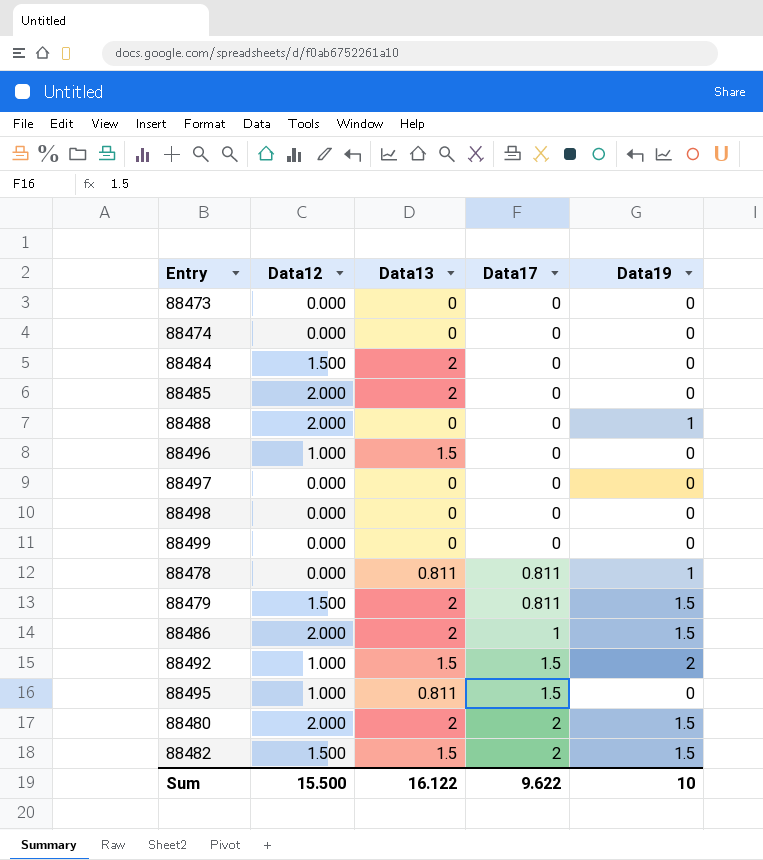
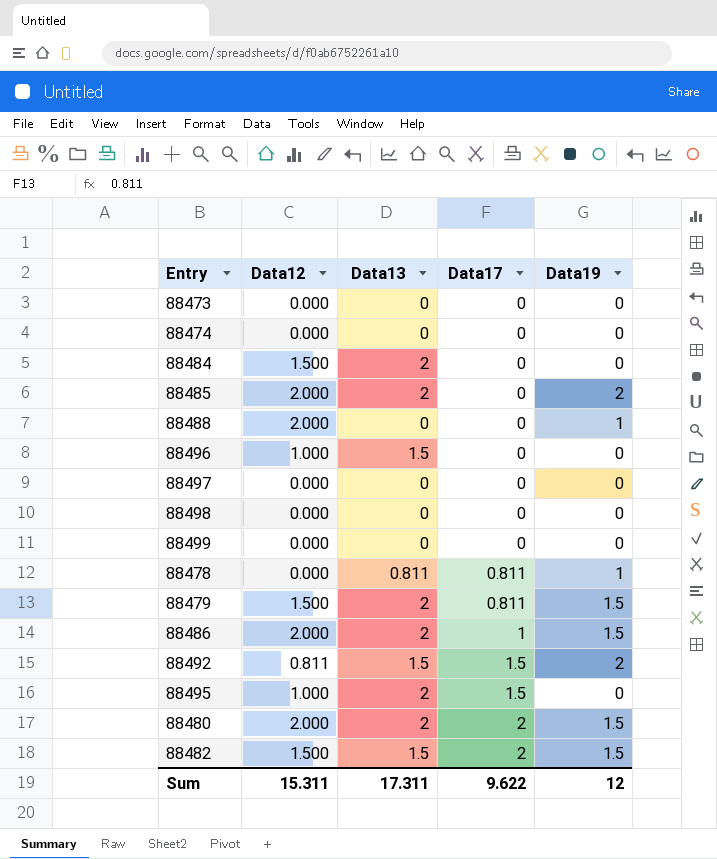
88485 | Data19: 0 -> 2
88492 | Data12: 1.000 -> 0.811
88495 | Data13: 0.811 -> 2
Sum | Data12: 15.500 -> 15.311
Sum | Data13: 16.122 -> 17.311
Sum | Data19: 10 -> 12

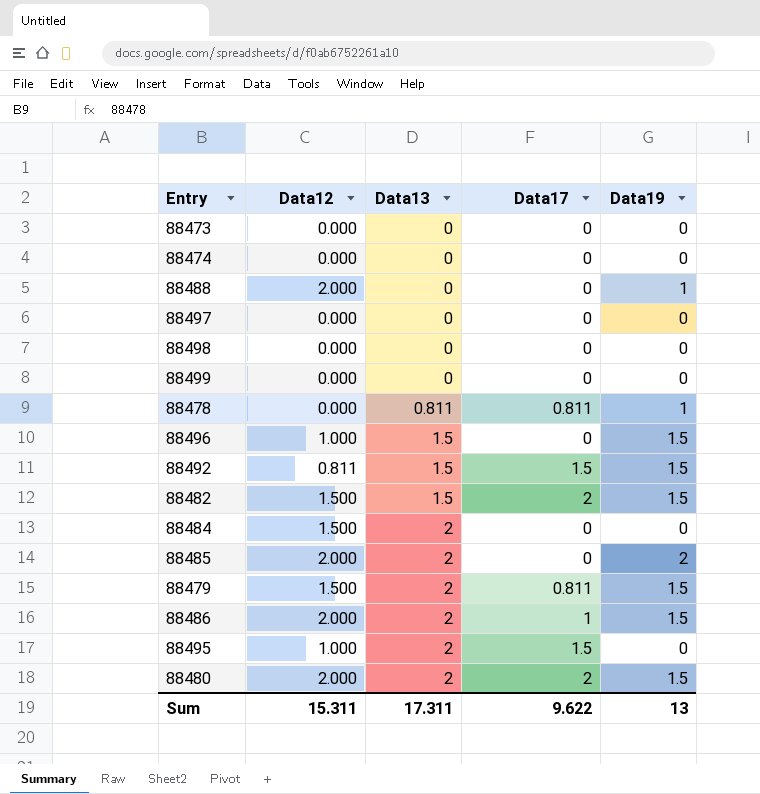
row order: Data17 ascending -> Data13 ascending
88496 | Data19: 0 -> 1.5
88492 | Data19: 2 -> 1.5
Sum | Data19: 12 -> 13

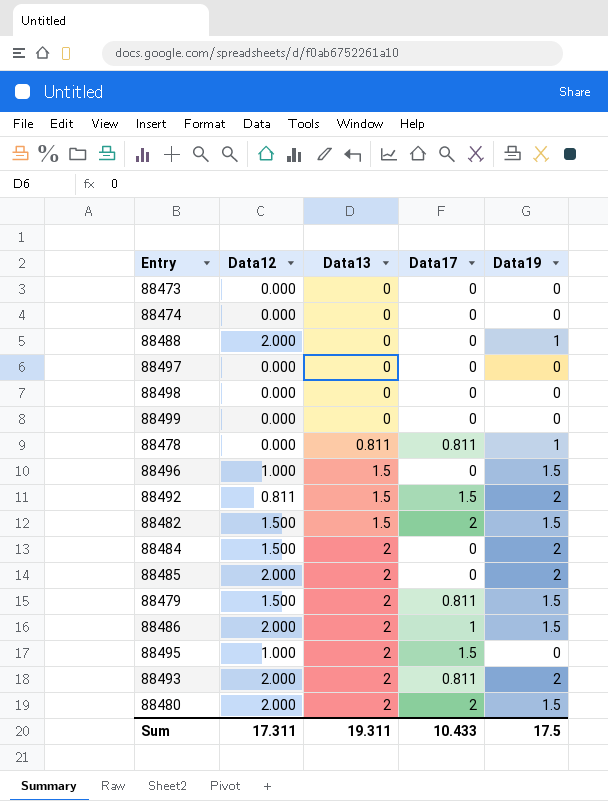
88492 | Data19: 1.5 -> 2
88484 | Data19: 0 -> 2
row 88493: none -> 2.000 | 2 | 0.811 | 2
Sum | Data12: 15.311 -> 17.311
Sum | Data13: 17.311 -> 19.311
Sum | Data17: 9.622 -> 10.433
Sum | Data19: 13 -> 17.5

